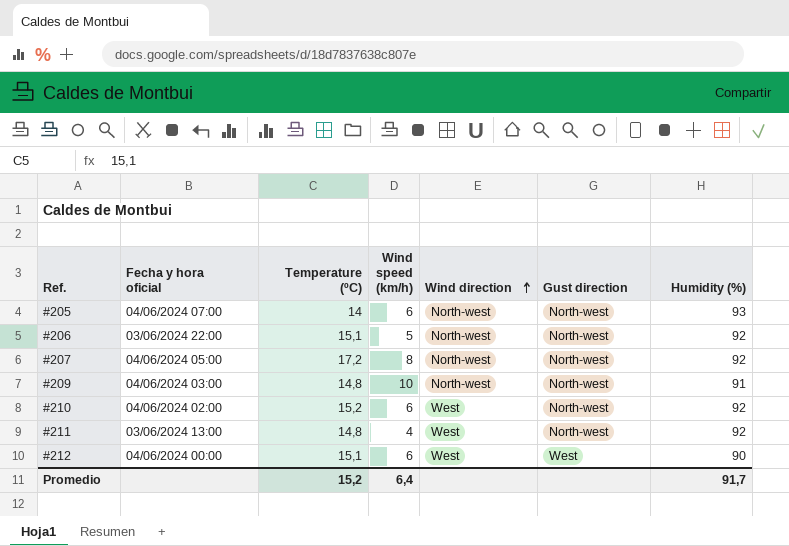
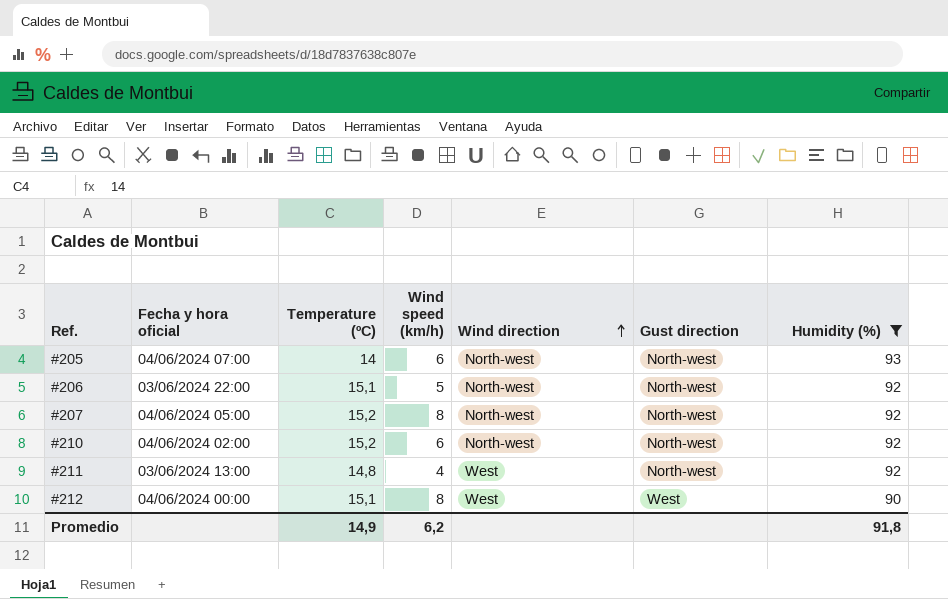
filter: none -> Humidity (%) != 91
#207 | Temperature (ºC): 17,2 -> 15,2
#210 | Wind direction: West -> North-west
#212 | Wind speed (km/h): 6 -> 8
Promedio | Temperature (ºC): 15,2 -> 14,9
Promedio | Wind speed (km/h): 6,4 -> 6,2
Promedio | Humidity (%): 91,7 -> 91,8

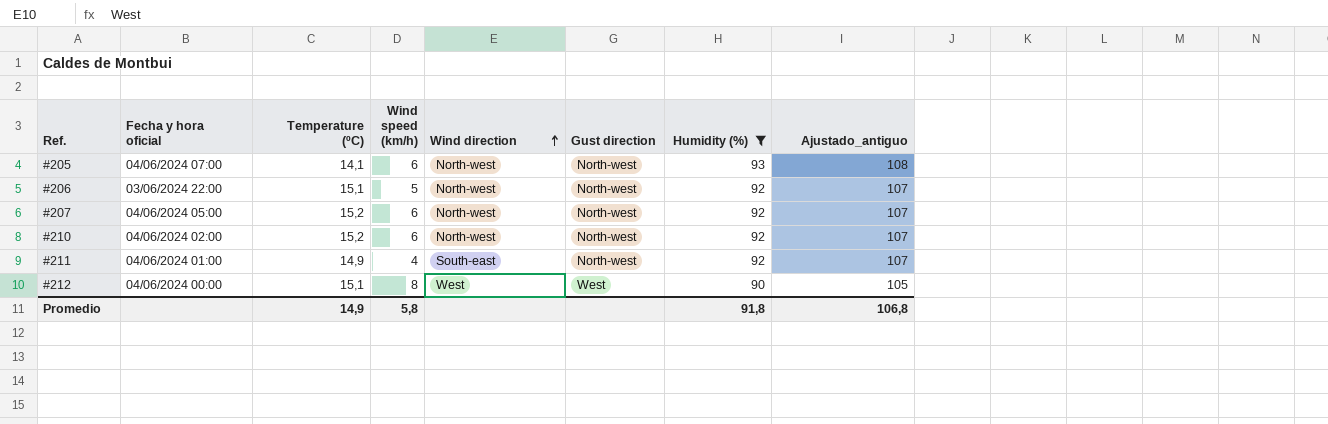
column Ajustado_antiguo | formula: none -> [Humidity (%)] + 15
#205 | Temperature (ºC): 14 -> 14,1
#207 | Wind speed (km/h): 8 -> 6
#211 | Fecha y hora oficial: 03/06/2024 13:00 -> 04/06/2024 01:00
#211 | Temperature (ºC): 14,8 -> 14,9
#211 | Wind direction: West -> South-east
Promedio | Wind speed (km/h): 6,2 -> 5,8

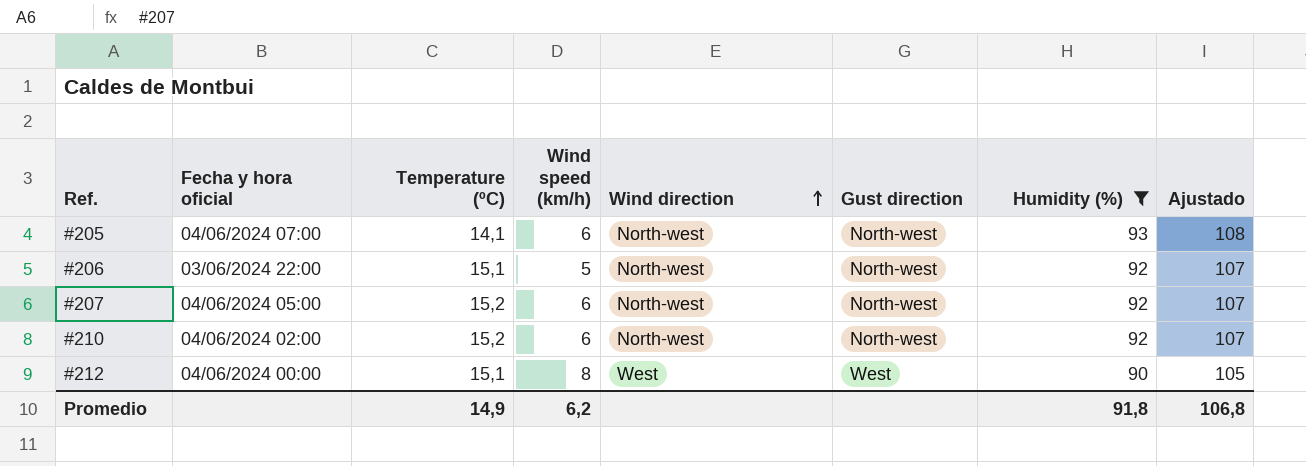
column name: Ajustado_antiguo -> Ajustado
row #211: 04/06/2024 01:00 | 14,9 | 4 | South-east | North-west | 92 | 107 -> none
Promedio | Wind speed (km/h): 5,8 -> 6,2

